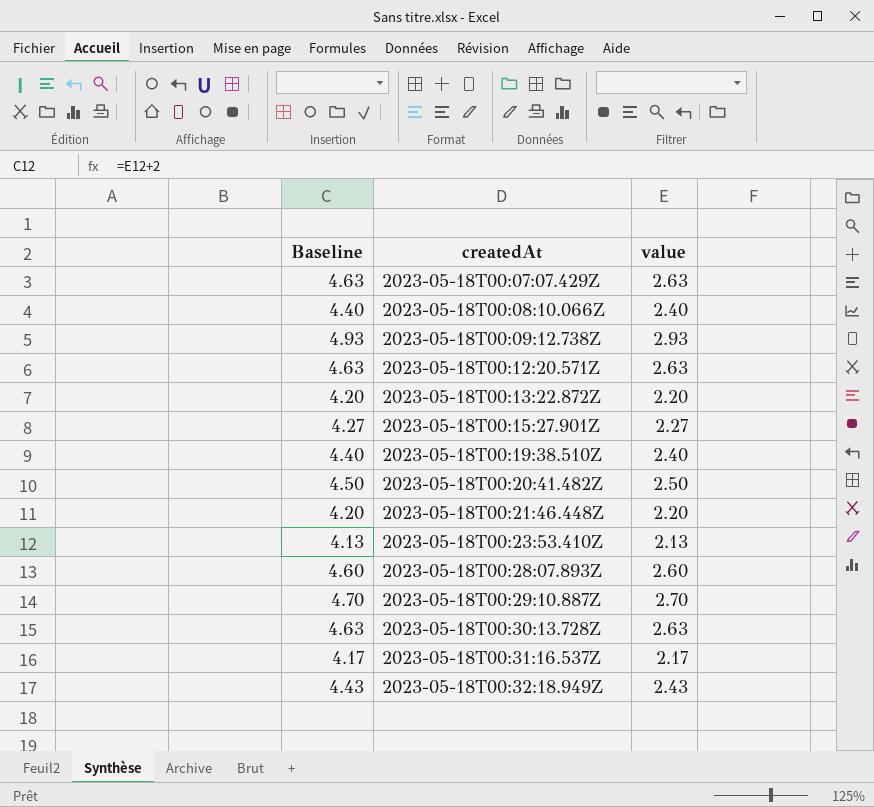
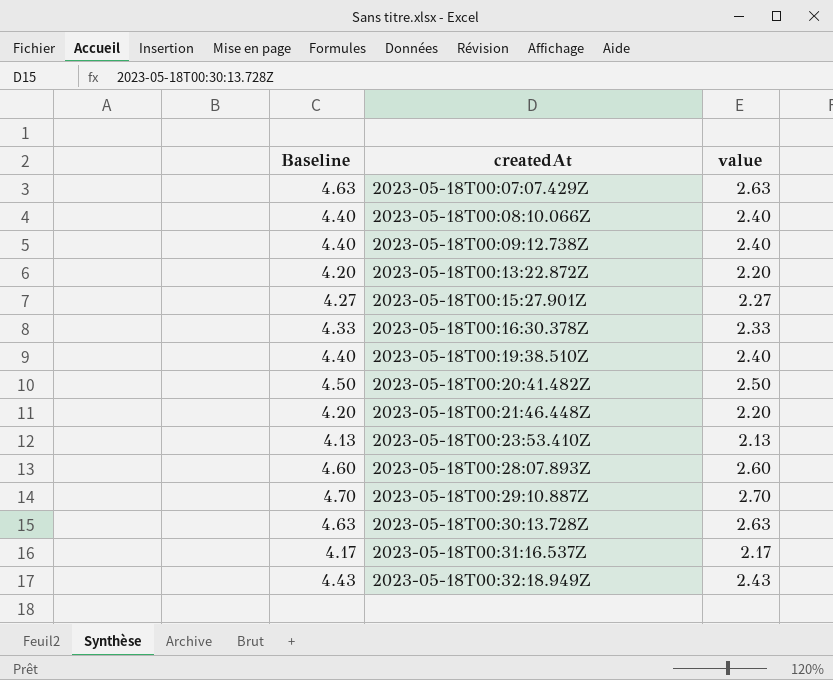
row 2023-05-18T00:12:20.571Z: 4.63 | 2.63 -> none
2023-05-18T00:09:12.738Z | Baseline: 4.93 -> 4.40
2023-05-18T00:09:12.738Z | value: 2.93 -> 2.40
row 2023-05-18T00:16:30.378Z: none -> 4.33 | 2.33

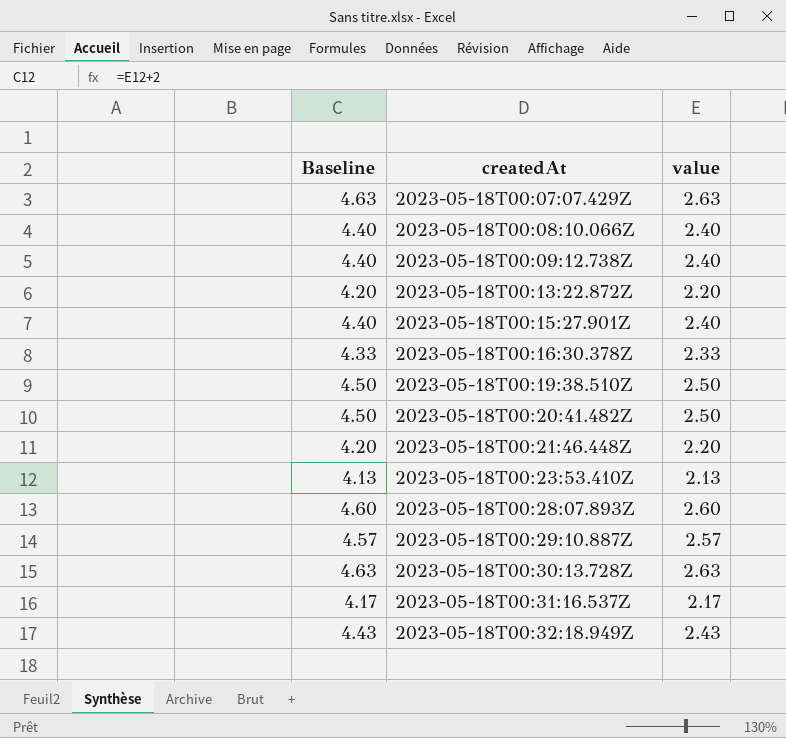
2023-05-18T00:15:27.901Z | Baseline: 4.27 -> 4.40
2023-05-18T00:15:27.901Z | value: 2.27 -> 2.40
2023-05-18T00:19:38.510Z | Baseline: 4.40 -> 4.50
2023-05-18T00:19:38.510Z | value: 2.40 -> 2.50
2023-05-18T00:29:10.887Z | Baseline: 4.70 -> 4.57
2023-05-18T00:29:10.887Z | value: 2.70 -> 2.57

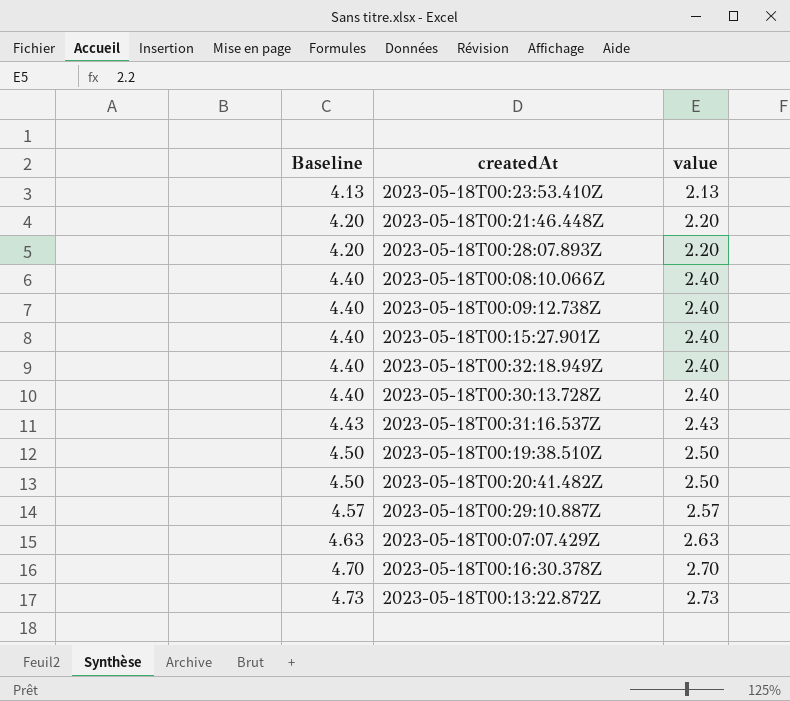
row order: createdAt ascending -> Baseline ascending
2023-05-18T00:28:07.893Z | Baseline: 4.60 -> 4.20
2023-05-18T00:28:07.893Z | value: 2.60 -> 2.20
2023-05-18T00:32:18.949Z | Baseline: 4.43 -> 4.40
2023-05-18T00:32:18.949Z | value: 2.43 -> 2.40
2023-05-18T00:30:13.728Z | Baseline: 4.63 -> 4.40
2023-05-18T00:30:13.728Z | value: 2.63 -> 2.40
2023-05-18T00:31:16.537Z | Baseline: 4.17 -> 4.43
2023-05-18T00:31:16.537Z | value: 2.17 -> 2.43
2023-05-18T00:16:30.378Z | Baseline: 4.33 -> 4.70
2023-05-18T00:16:30.378Z | value: 2.33 -> 2.70
2023-05-18T00:13:22.872Z | Baseline: 4.20 -> 4.73
2023-05-18T00:13:22.872Z | value: 2.20 -> 2.73

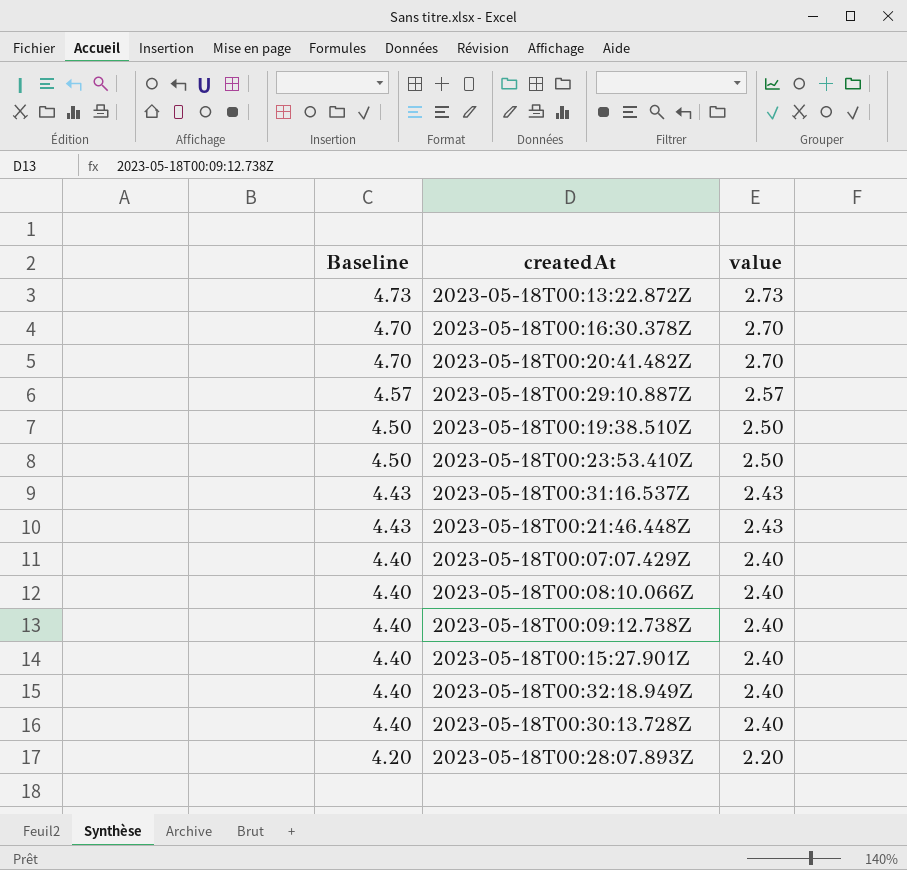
row order: Baseline ascending -> Baseline descending
2023-05-18T00:20:41.482Z | Baseline: 4.50 -> 4.70
2023-05-18T00:20:41.482Z | value: 2.50 -> 2.70
2023-05-18T00:23:53.410Z | Baseline: 4.13 -> 4.50
2023-05-18T00:23:53.410Z | value: 2.13 -> 2.50
2023-05-18T00:21:46.448Z | Baseline: 4.20 -> 4.43
2023-05-18T00:21:46.448Z | value: 2.20 -> 2.43
2023-05-18T00:07:07.429Z | Baseline: 4.63 -> 4.40
2023-05-18T00:07:07.429Z | value: 2.63 -> 2.40

